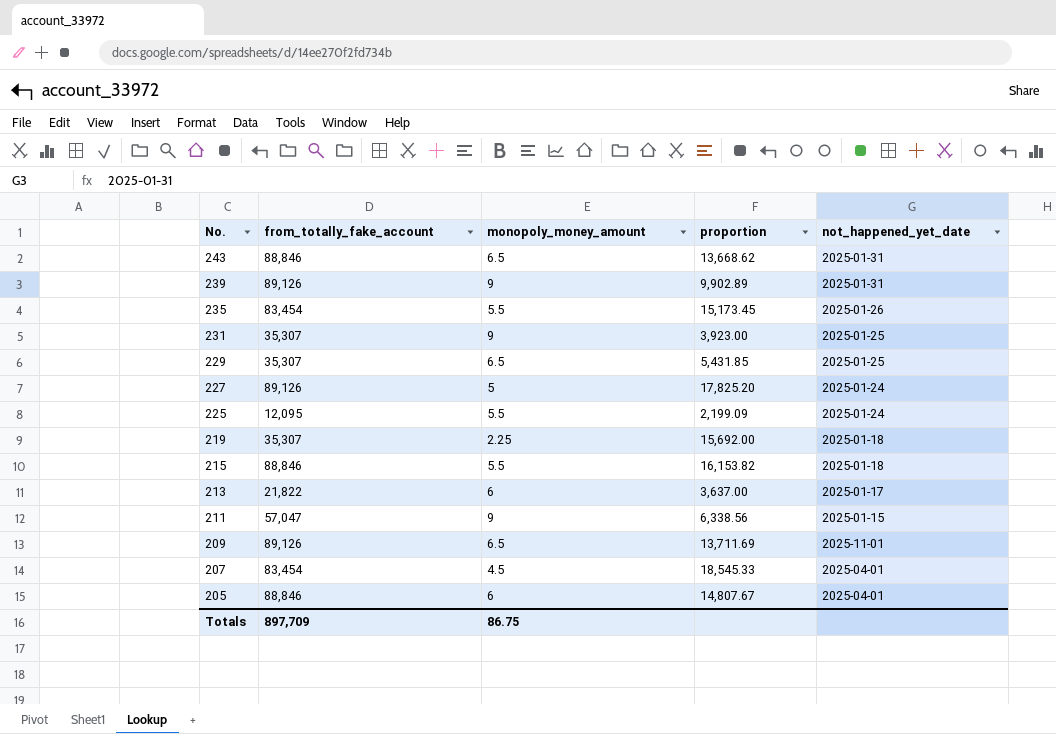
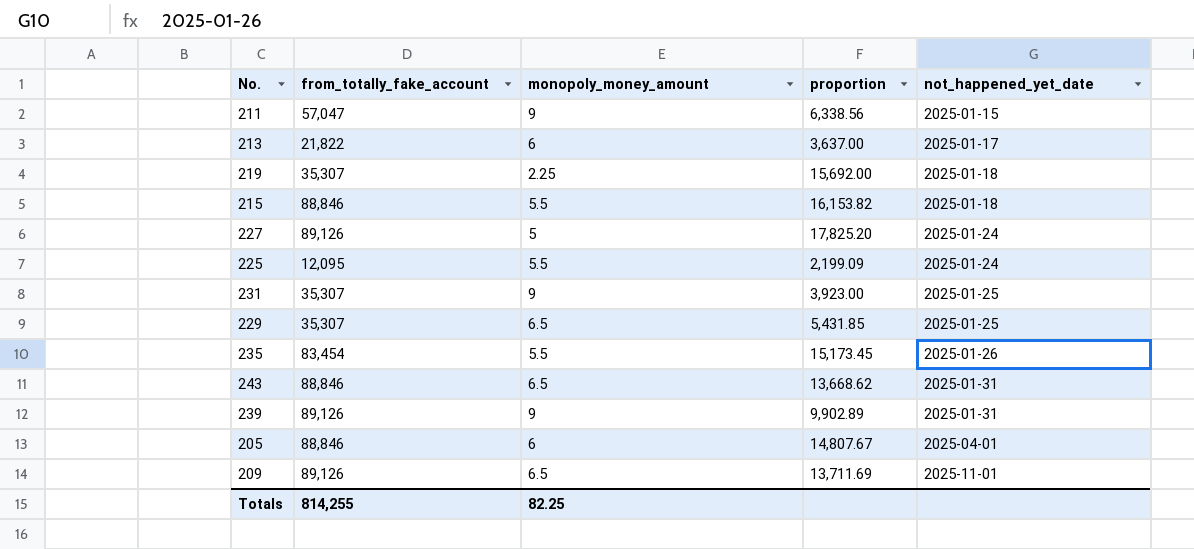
row order: No. descending -> not_happened_yet_date ascending
row 207: 83,454 | 4.5 | 18,545.33 | 2025-04-01 -> none
Totals | from_totally_fake_account: 897,709 -> 814,255
Totals | monopoly_money_amount: 86.75 -> 82.25

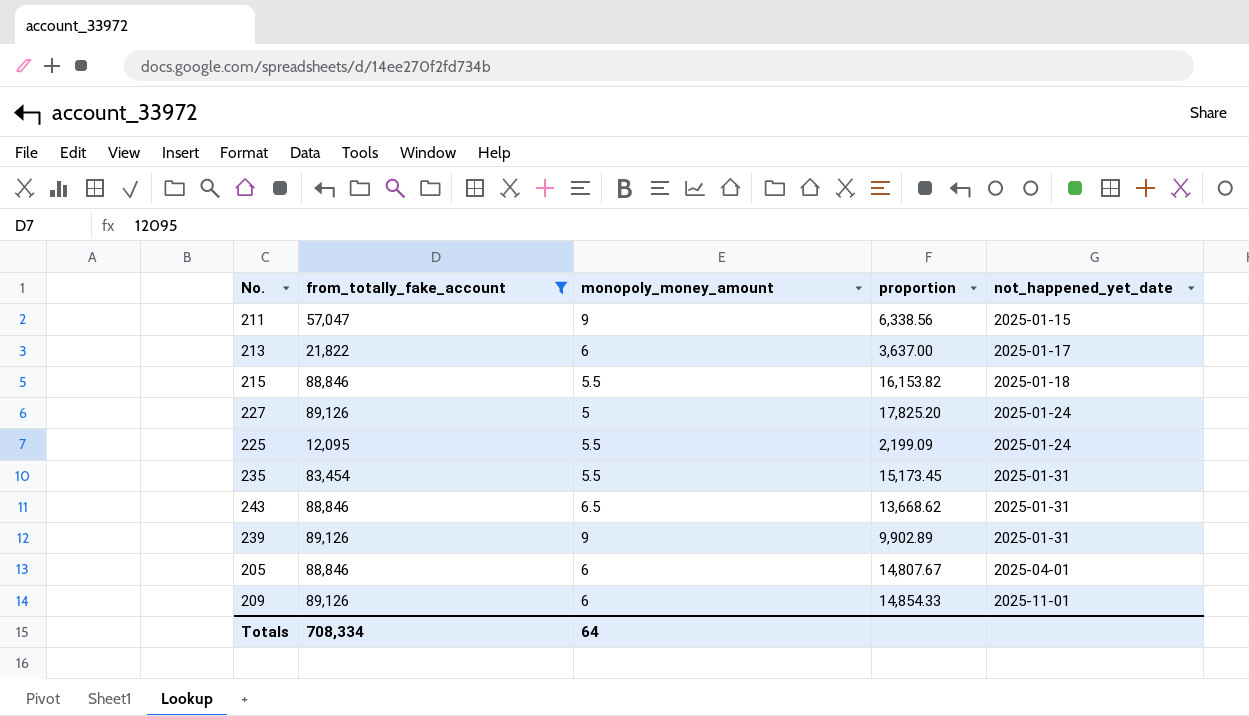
filter: none -> from_totally_fake_account != 35,307
235 | not_happened_yet_date: 2025-01-26 -> 2025-01-31
209 | monopoly_money_amount: 6.5 -> 6
209 | proportion: 13,711.69 -> 14,854.33
Totals | from_totally_fake_account: 814,255 -> 708,334
Totals | monopoly_money_amount: 82.25 -> 64

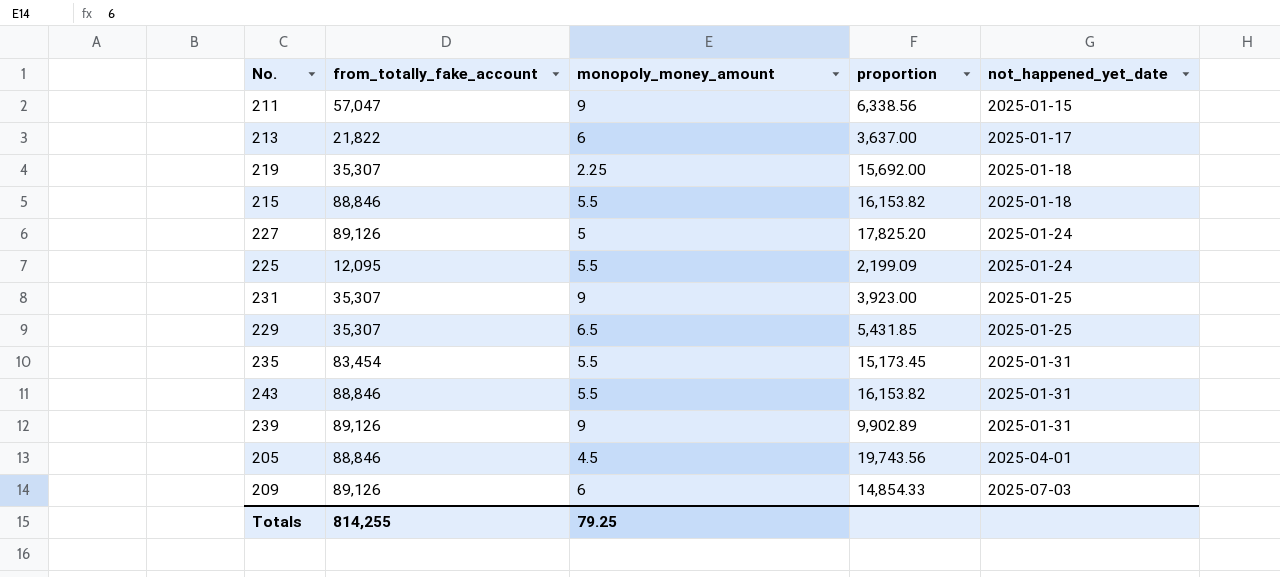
filter: from_totally_fake_account != 35,307 -> none
243 | monopoly_money_amount: 6.5 -> 5.5
243 | proportion: 13,668.62 -> 16,153.82
205 | monopoly_money_amount: 6 -> 4.5
205 | proportion: 14,807.67 -> 19,743.56
209 | not_happened_yet_date: 2025-11-01 -> 2025-07-03
Totals | from_totally_fake_account: 708,334 -> 814,255
Totals | monopoly_money_amount: 64 -> 79.25

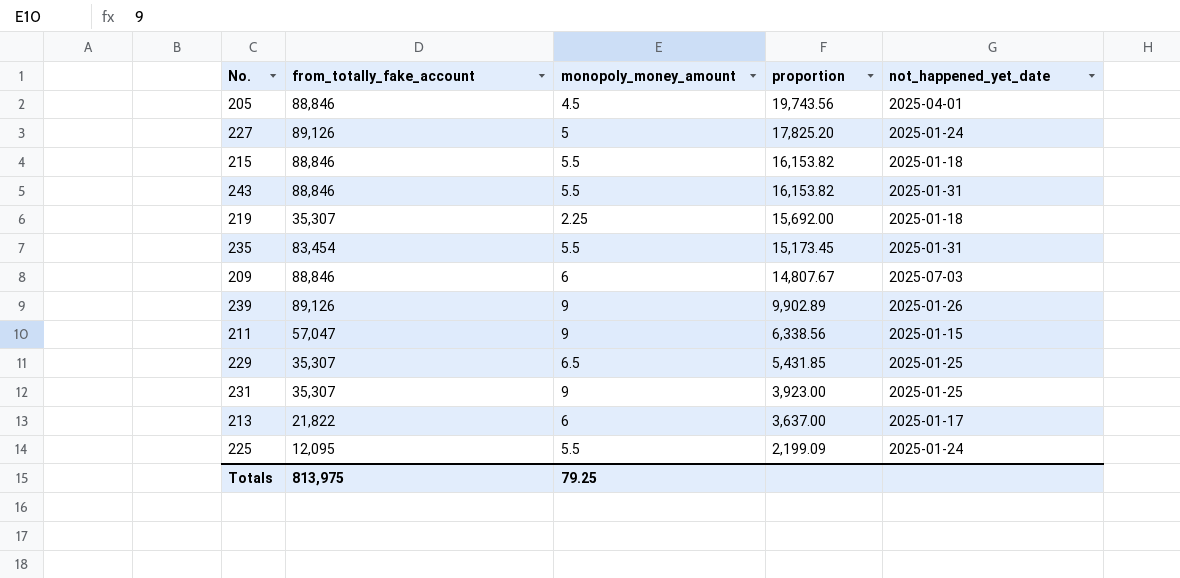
row order: not_happened_yet_date ascending -> proportion descending
209 | from_totally_fake_account: 89,126 -> 88,846
209 | proportion: 14,854.33 -> 14,807.67
239 | not_happened_yet_date: 2025-01-31 -> 2025-01-26
Totals | from_totally_fake_account: 814,255 -> 813,975

